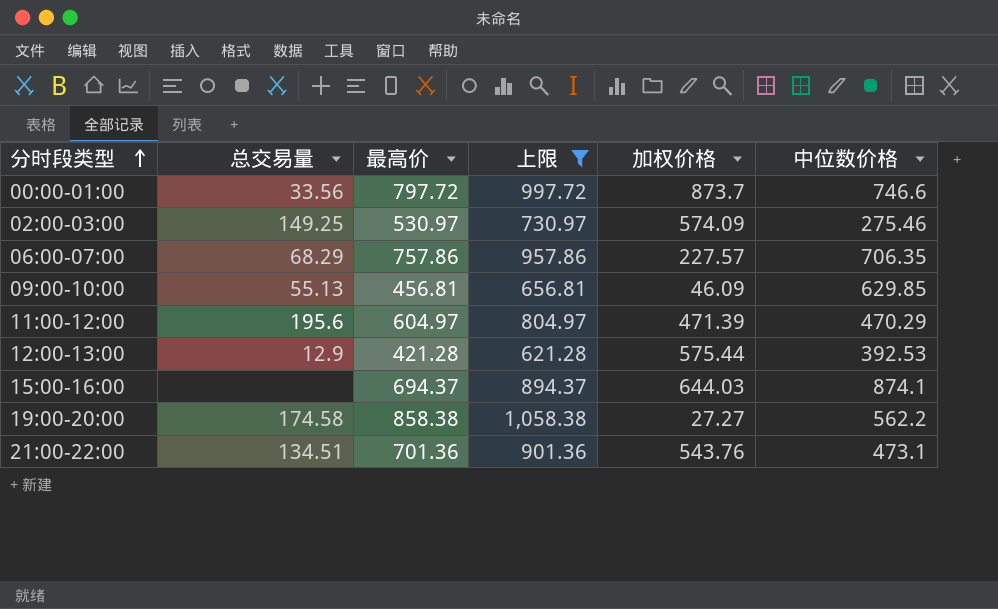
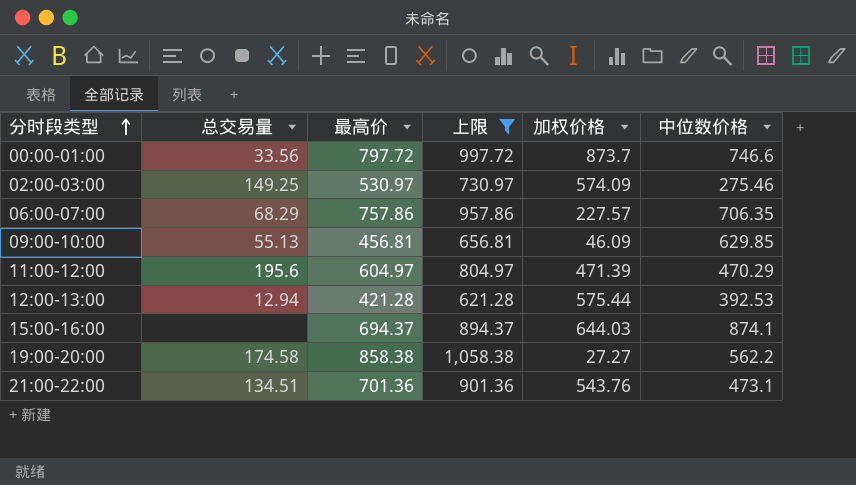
12:00-13:00 | 总交易量: 12.9 -> 12.94

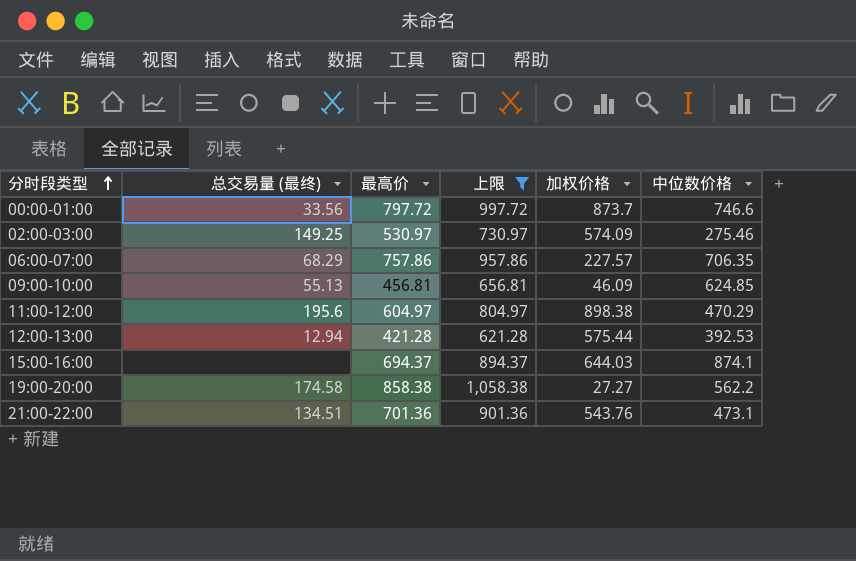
column name: 总交易量 -> 总交易量 (最终)
09:00-10:00 | 中位数价格: 629.85 -> 624.85
11:00-12:00 | 加权价格: 471.39 -> 898.38

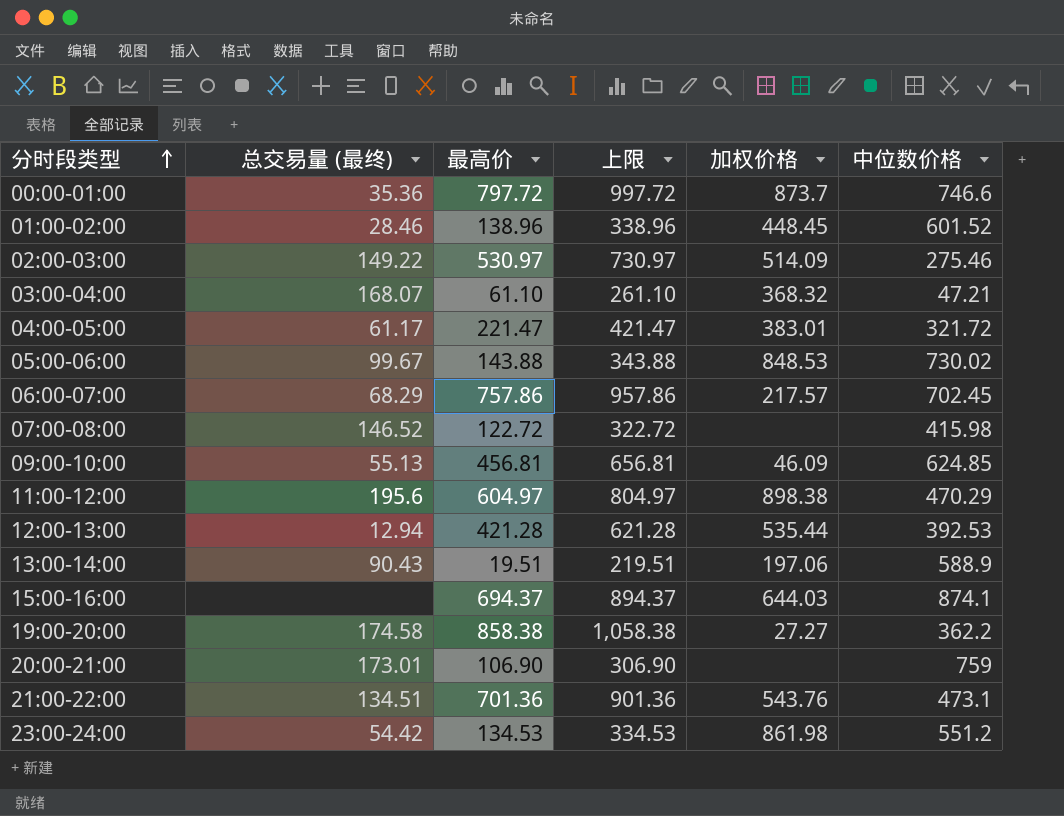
filter: 上限 >= 621.28 -> none
00:00-01:00 | 总交易量 (最终): 33.56 -> 35.36
02:00-03:00 | 总交易量 (最终): 149.25 -> 149.22
02:00-03:00 | 加权价格: 574.09 -> 514.09
06:00-07:00 | 加权价格: 227.57 -> 217.57
06:00-07:00 | 中位数价格: 706.35 -> 702.45
12:00-13:00 | 加权价格: 575.44 -> 535.44
19:00-20:00 | 中位数价格: 562.2 -> 362.2

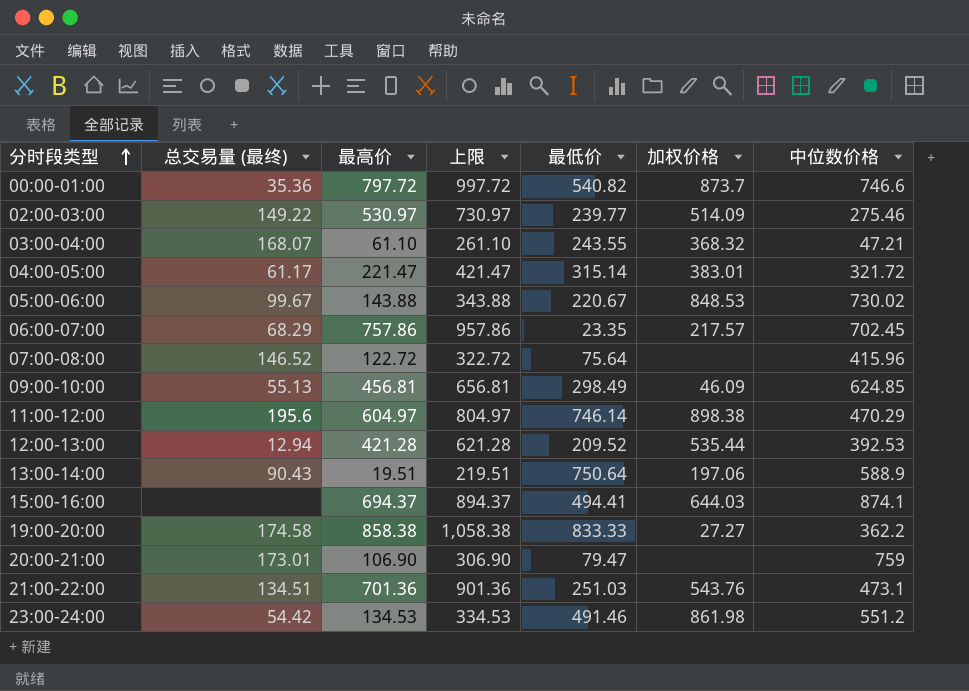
column 最低价 | position: none -> 5
row 01:00-02:00: 28.46 | 138.96 | 338.96 | 448.45 | 601.52 -> none
07:00-08:00 | 中位数价格: 415.98 -> 415.96

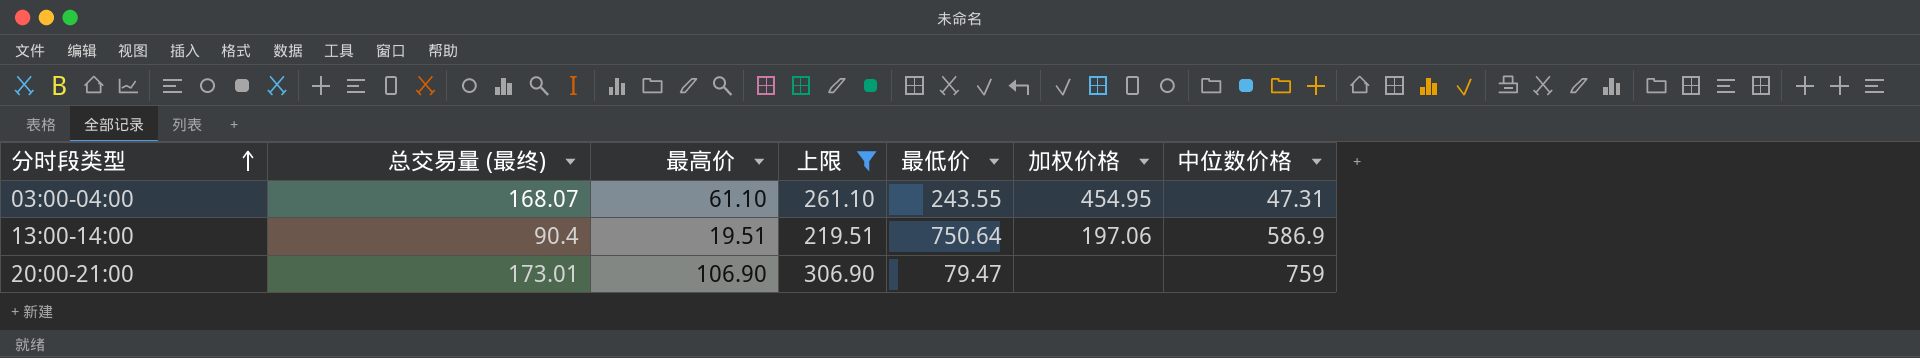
filter: none -> 上限 <= 306.90
03:00-04:00 | 加权价格: 368.32 -> 454.95
03:00-04:00 | 中位数价格: 47.21 -> 47.31
13:00-14:00 | 总交易量 (最终): 90.43 -> 90.4
13:00-14:00 | 中位数价格: 588.9 -> 586.9

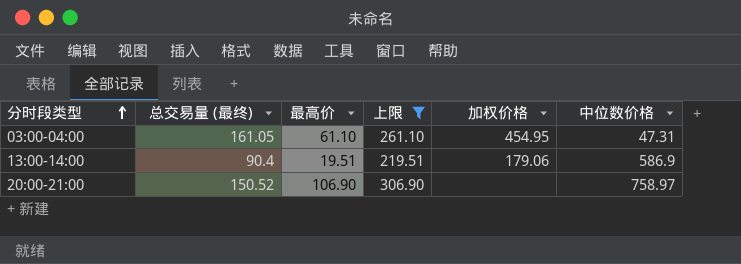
column 最低价 | position: 5 -> none
03:00-04:00 | 总交易量 (最终): 168.07 -> 161.05
13:00-14:00 | 加权价格: 197.06 -> 179.06
20:00-21:00 | 总交易量 (最终): 173.01 -> 150.52
20:00-21:00 | 中位数价格: 759 -> 758.97

